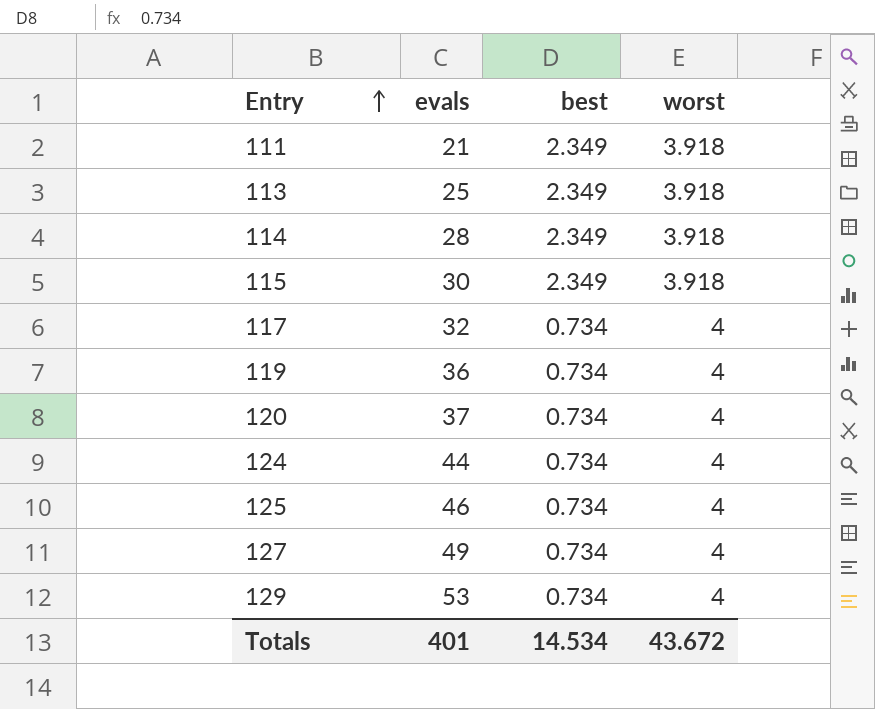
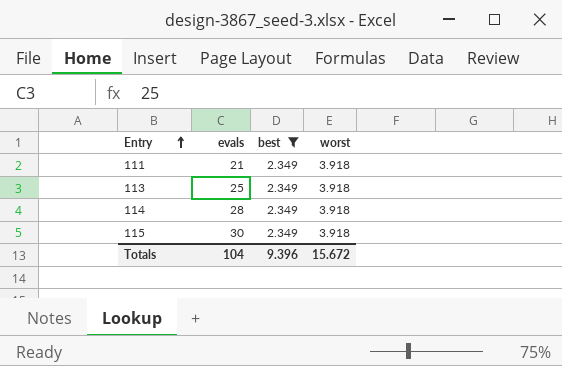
filter: none -> best = 2.349
Totals | evals: 401 -> 104
Totals | best: 14.534 -> 9.396
Totals | worst: 43.672 -> 15.672

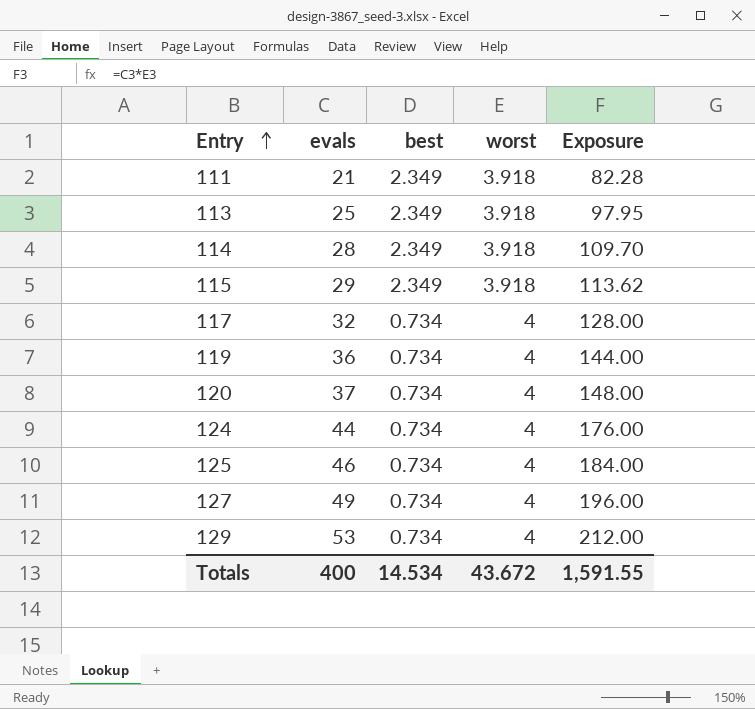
filter: best = 2.349 -> none
column Exposure | formula: none -> [evals] * [worst]
115 | evals: 30 -> 29
Totals | evals: 104 -> 400
Totals | best: 9.396 -> 14.534
Totals | worst: 15.672 -> 43.672

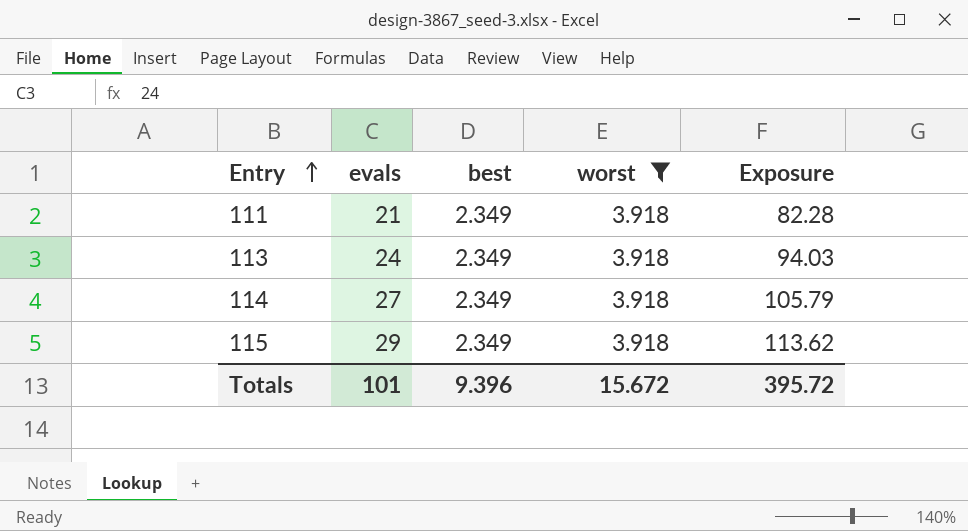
filter: none -> worst = 3.918
113 | evals: 25 -> 24
113 | Exposure: 97.95 -> 94.03
114 | evals: 28 -> 27
114 | Exposure: 109.70 -> 105.79
Totals | evals: 400 -> 101
Totals | best: 14.534 -> 9.396
Totals | worst: 43.672 -> 15.672
Totals | Exposure: 1,591.55 -> 395.72

